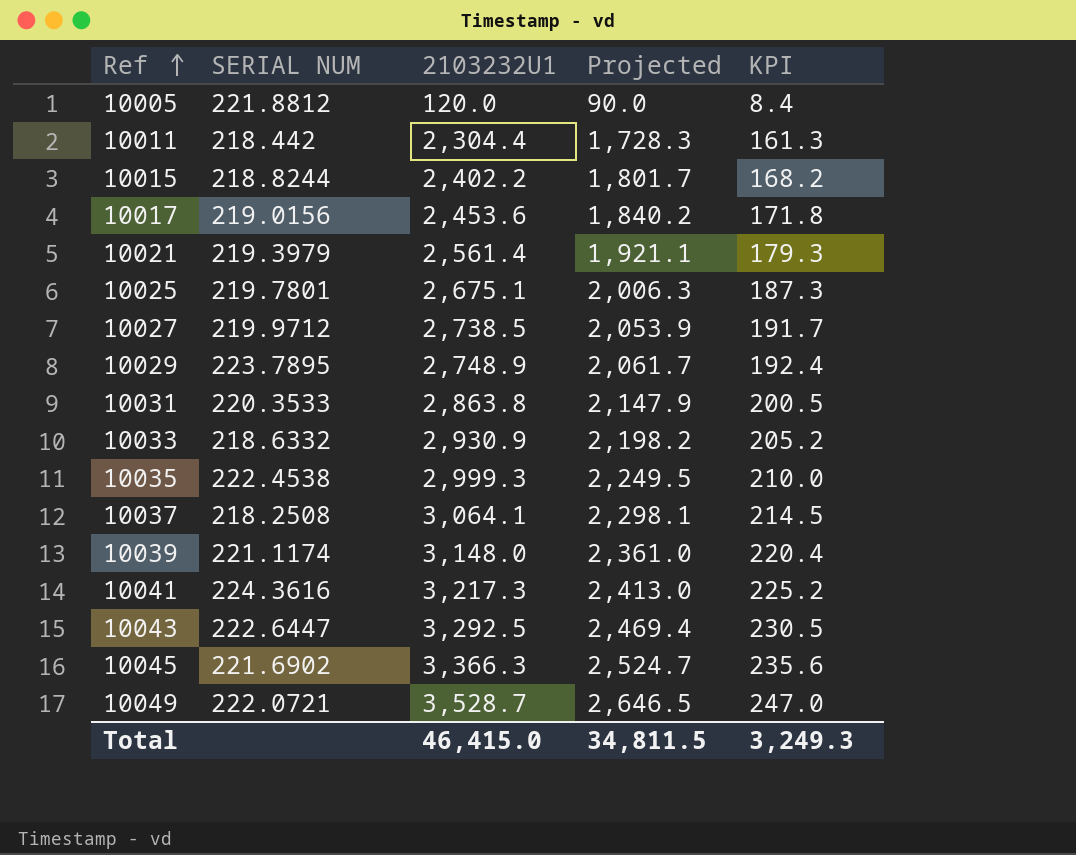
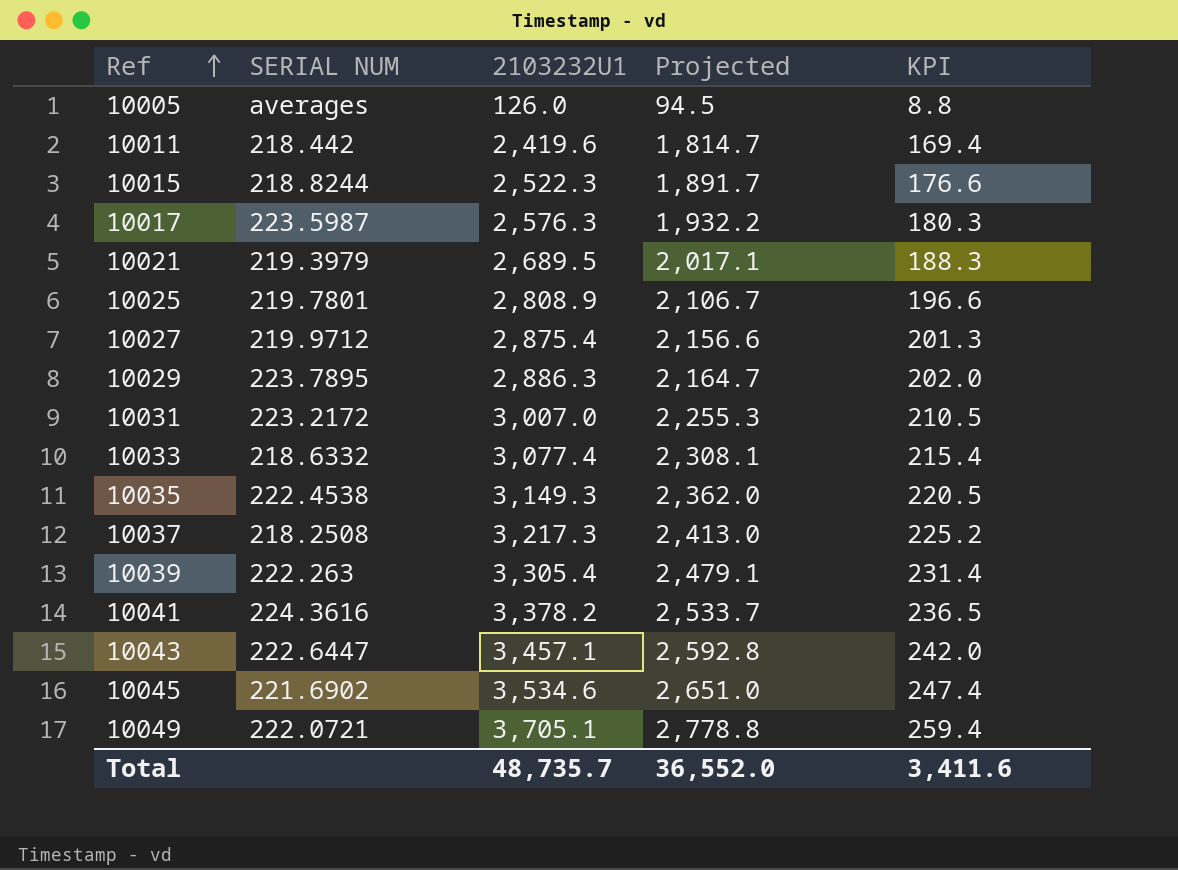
10005 | SERIAL NUM: 221.8812 -> averages
10005 | 2103232U1: 120.0 -> 126.0
10005 | Projected: 90.0 -> 94.5
10005 | KPI: 8.4 -> 8.8
10011 | 2103232U1: 2,304.4 -> 2,419.6
10011 | Projected: 1,728.3 -> 1,814.7
10011 | KPI: 161.3 -> 169.4
10015 | 2103232U1: 2,402.2 -> 2,522.3
10015 | Projected: 1,801.7 -> 1,891.7
10015 | KPI: 168.2 -> 176.6
10017 | SERIAL NUM: 219.0156 -> 223.5987
10017 | 2103232U1: 2,453.6 -> 2,576.3
10017 | Projected: 1,840.2 -> 1,932.2
10017 | KPI: 171.8 -> 180.3
10021 | 2103232U1: 2,561.4 -> 2,689.5
10021 | Projected: 1,921.1 -> 2,017.1
10021 | KPI: 179.3 -> 188.3
10025 | 2103232U1: 2,675.1 -> 2,808.9
10025 | Projected: 2,006.3 -> 2,106.7
10025 | KPI: 187.3 -> 196.6
10027 | 2103232U1: 2,738.5 -> 2,875.4
10027 | Projected: 2,053.9 -> 2,156.6
10027 | KPI: 191.7 -> 201.3
10029 | 2103232U1: 2,748.9 -> 2,886.3
10029 | Projected: 2,061.7 -> 2,164.7
10029 | KPI: 192.4 -> 202.0
10031 | SERIAL NUM: 220.3533 -> 223.2172
10031 | 2103232U1: 2,863.8 -> 3,007.0
10031 | Projected: 2,147.9 -> 2,255.3
10031 | KPI: 200.5 -> 210.5
10033 | 2103232U1: 2,930.9 -> 3,077.4
10033 | Projected: 2,198.2 -> 2,308.1
10033 | KPI: 205.2 -> 215.4
10035 | 2103232U1: 2,999.3 -> 3,149.3
10035 | Projected: 2,249.5 -> 2,362.0
10035 | KPI: 210.0 -> 220.5
10037 | 2103232U1: 3,064.1 -> 3,217.3
10037 | Projected: 2,298.1 -> 2,413.0
10037 | KPI: 214.5 -> 225.2
10039 | SERIAL NUM: 221.1174 -> 222.263
10039 | 2103232U1: 3,148.0 -> 3,305.4
10039 | Projected: 2,361.0 -> 2,479.1
10039 | KPI: 220.4 -> 231.4
10041 | 2103232U1: 3,217.3 -> 3,378.2
10041 | Projected: 2,413.0 -> 2,533.7
10041 | KPI: 225.2 -> 236.5
10043 | 2103232U1: 3,292.5 -> 3,457.1
10043 | Projected: 2,469.4 -> 2,592.8
10043 | KPI: 230.5 -> 242.0
10045 | 2103232U1: 3,366.3 -> 3,534.6
10045 | Projected: 2,524.7 -> 2,651.0
10045 | KPI: 235.6 -> 247.4
10049 | 2103232U1: 3,528.7 -> 3,705.1
10049 | Projected: 2,646.5 -> 2,778.8
10049 | KPI: 247.0 -> 259.4
Total | 2103232U1: 46,415.0 -> 48,735.7
Total | Projected: 34,811.5 -> 36,552.0
Total | KPI: 3,249.3 -> 3,411.6

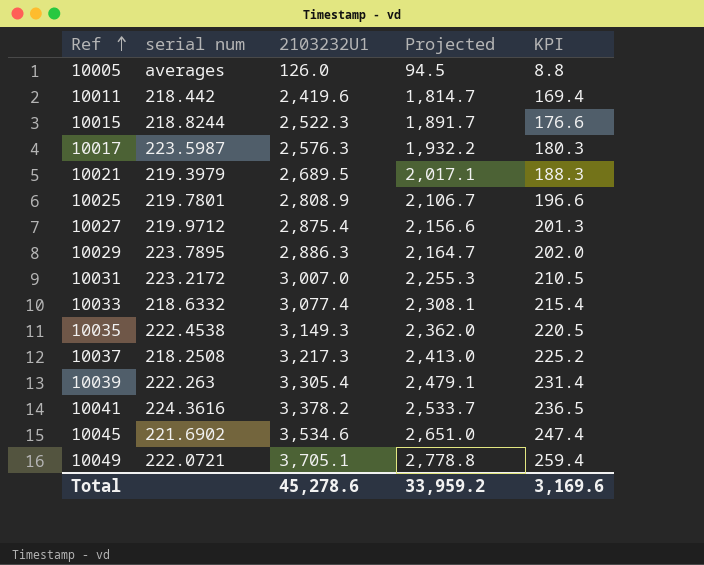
column name: SERIAL NUM -> serial num
row 10043: 222.6447 | 3,457.1 | 2,592.8 | 242.0 -> none
Total | 2103232U1: 48,735.7 -> 45,278.6
Total | Projected: 36,552.0 -> 33,959.2
Total | KPI: 3,411.6 -> 3,169.6

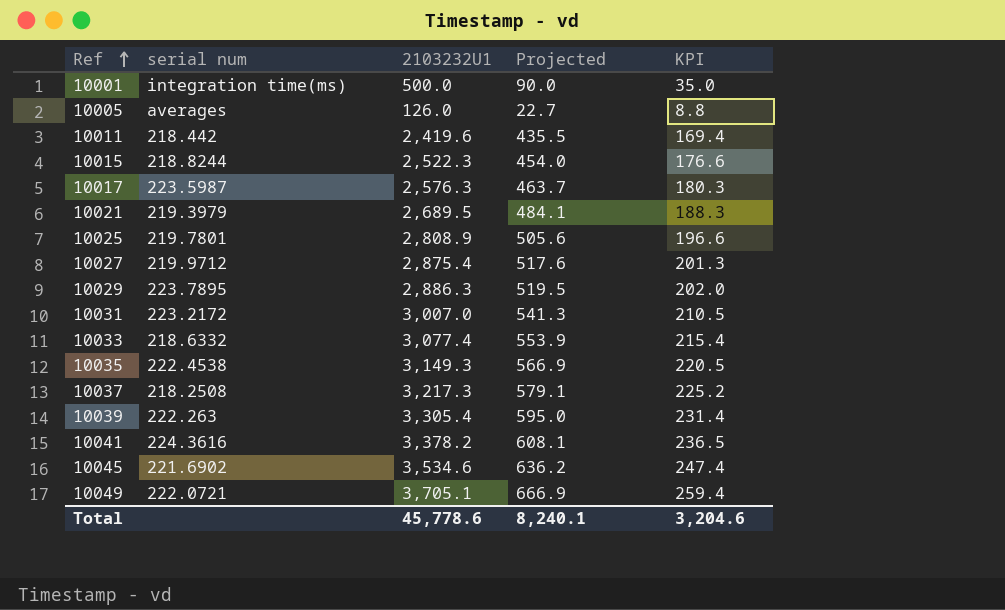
column Projected | formula: [2103232U1] * 0.75 -> [2103232U1] * 0.18
row 10001: none -> integration time(ms) | 500.0 | 90.0 | 35.0
Total | 2103232U1: 45,278.6 -> 45,778.6
Total | Projected: 33,959.2 -> 8,240.1
Total | KPI: 3,169.6 -> 3,204.6

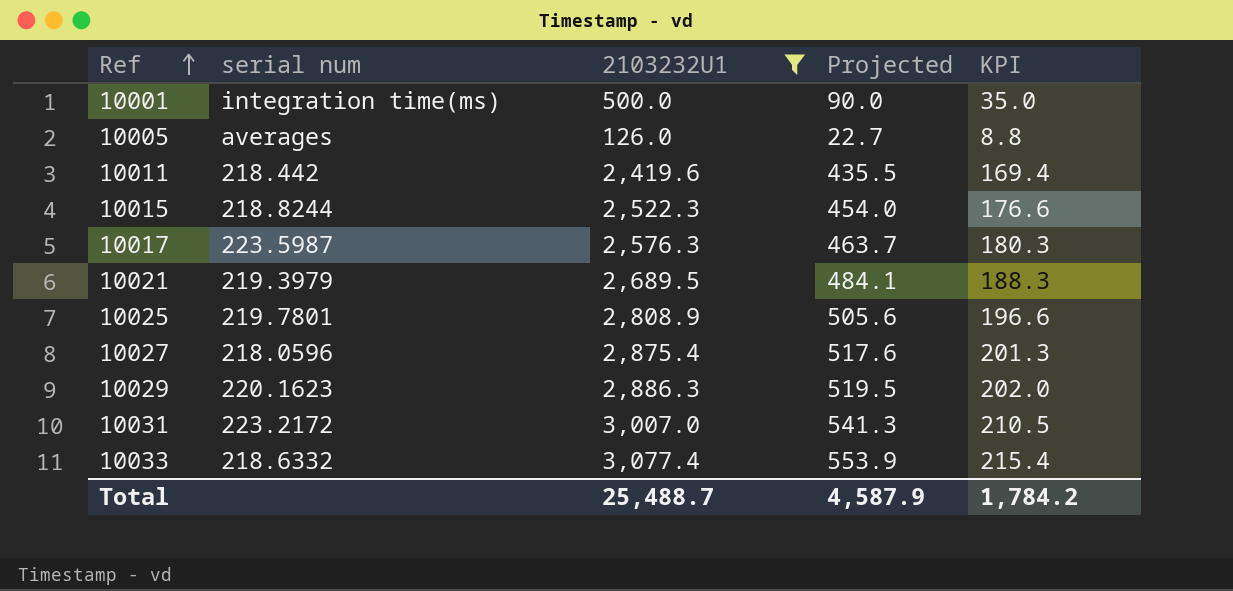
filter: none -> 2103232U1 <= 3,077.4
10027 | serial num: 219.9712 -> 218.0596
10029 | serial num: 223.7895 -> 220.1623
Total | 2103232U1: 45,778.6 -> 25,488.7
Total | Projected: 8,240.1 -> 4,587.9
Total | KPI: 3,204.6 -> 1,784.2

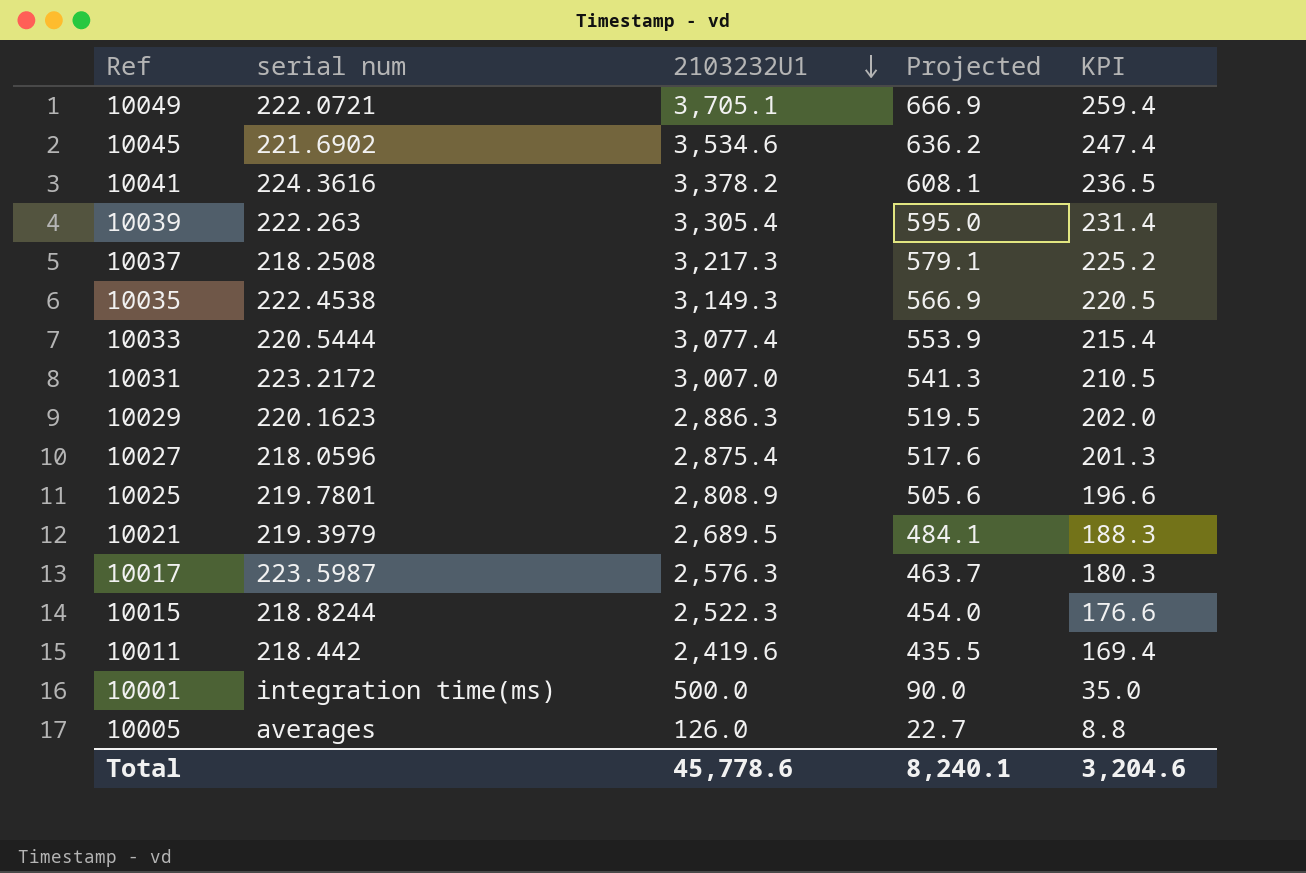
filter: 2103232U1 <= 3,077.4 -> none
row order: Ref ascending -> 2103232U1 descending
10033 | serial num: 218.6332 -> 220.5444
Total | 2103232U1: 25,488.7 -> 45,778.6
Total | Projected: 4,587.9 -> 8,240.1
Total | KPI: 1,784.2 -> 3,204.6

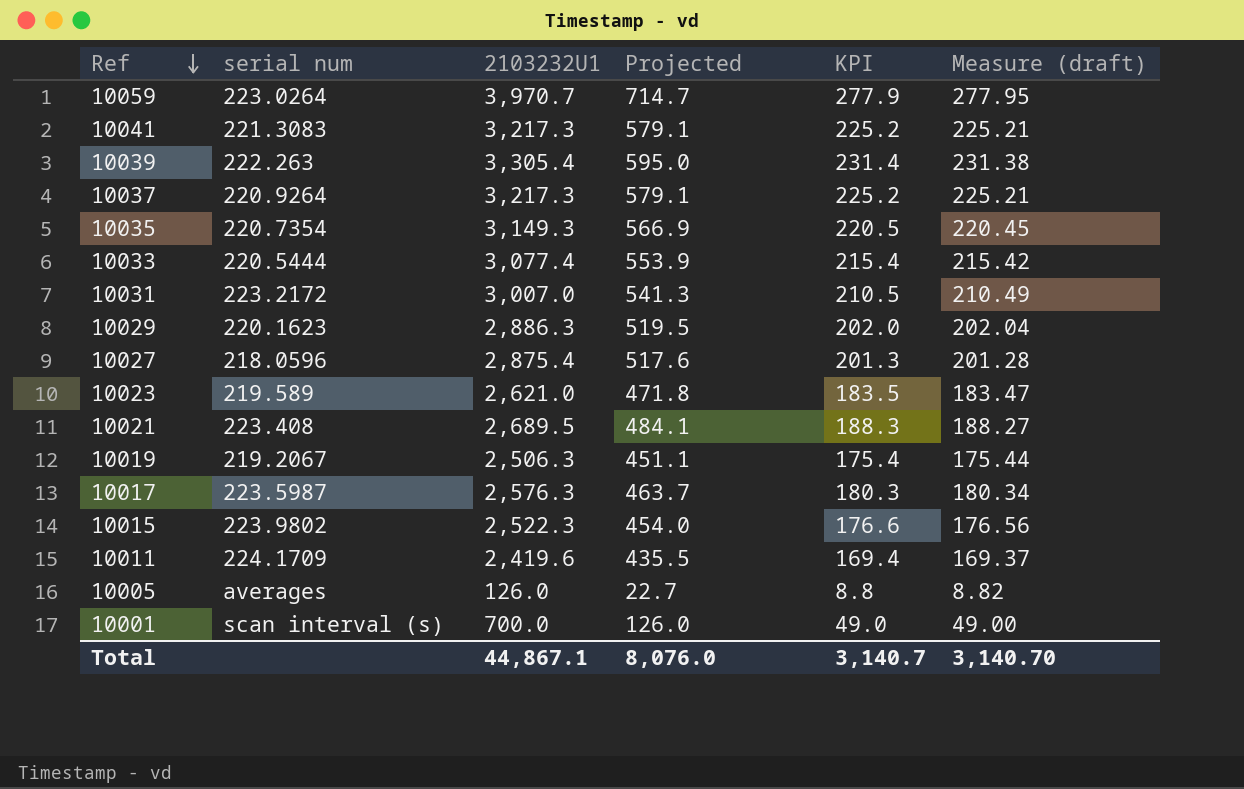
row order: 2103232U1 descending -> Ref descending
column Measure (draft) | formula: none -> [2103232U1] * 0.07
row 10049: 222.0721 | 3,705.1 | 666.9 | 259.4 -> none
row 10045: 221.6902 | 3,534.6 | 636.2 | 247.4 -> none
row 10025: 219.7801 | 2,808.9 | 505.6 | 196.6 -> none
row 10059: none -> 223.0264 | 3,970.7 | 714.7 | 277.9 | 277.95
10041 | serial num: 224.3616 -> 221.3083
10041 | 2103232U1: 3,378.2 -> 3,217.3
10041 | Projected: 608.1 -> 579.1
10041 | KPI: 236.5 -> 225.2
10037 | serial num: 218.2508 -> 220.9264
10035 | serial num: 222.4538 -> 220.7354
row 10023: none -> 219.589 | 2,621.0 | 471.8 | 183.5 | 183.47
10021 | serial num: 219.3979 -> 223.408
row 10019: none -> 219.2067 | 2,506.3 | 451.1 | 175.4 | 175.44
10015 | serial num: 218.8244 -> 223.9802
10011 | serial num: 218.442 -> 224.1709
10001 | serial num: integration time(ms) -> scan interval (s)
10001 | 2103232U1: 500.0 -> 700.0
10001 | Projected: 90.0 -> 126.0
10001 | KPI: 35.0 -> 49.0
Total | 2103232U1: 45,778.6 -> 44,867.1
Total | Projected: 8,240.1 -> 8,076.0
Total | KPI: 3,204.6 -> 3,140.7

